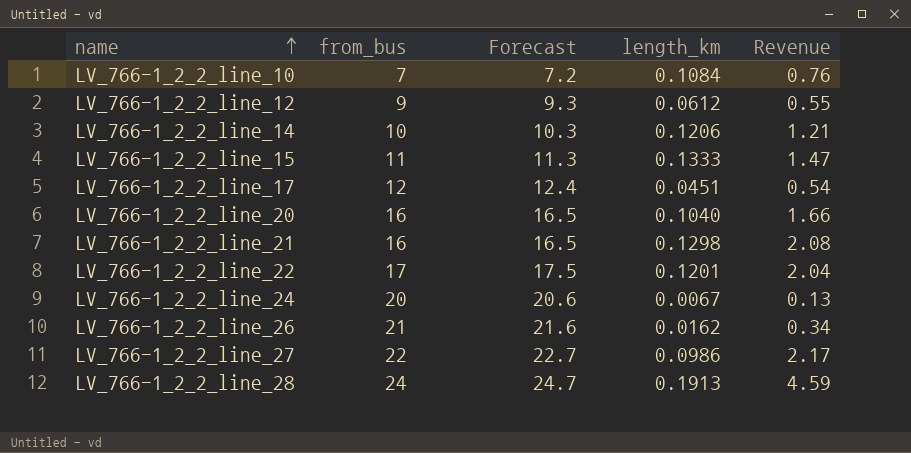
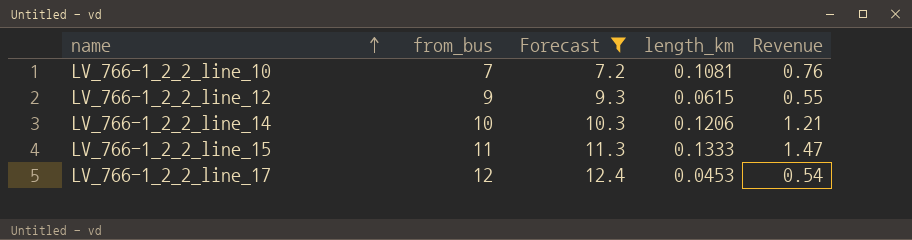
filter: none -> Forecast <= 12.4
LV_766-1_2_2_line_10 | length_km: 0.1084 -> 0.1081
LV_766-1_2_2_line_12 | length_km: 0.0612 -> 0.0615
LV_766-1_2_2_line_17 | length_km: 0.0451 -> 0.0453

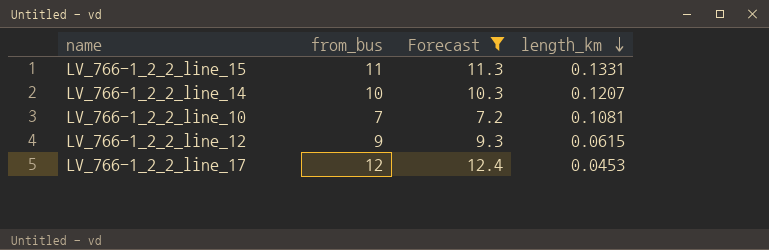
row order: name ascending -> length_km descending
column Revenue | formula: [from_bus] * [length_km] -> none
LV_766-1_2_2_line_15 | length_km: 0.1333 -> 0.1331
LV_766-1_2_2_line_14 | length_km: 0.1206 -> 0.1207

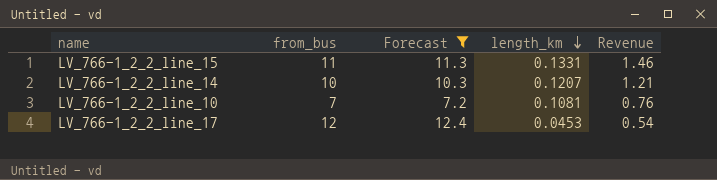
column Revenue | formula: none -> [from_bus] * [length_km]
row LV_766-1_2_2_line_12: 9 | 9.3 | 0.0615 -> none

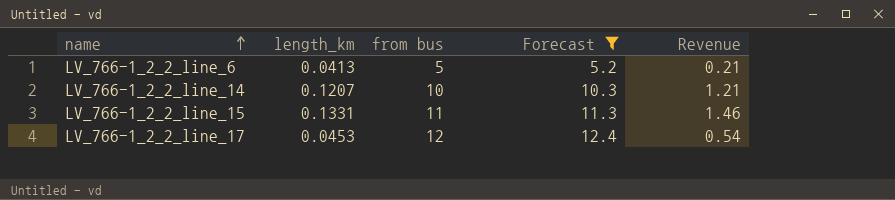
row order: length_km descending -> name ascending
column length_km | position: 4 -> 2
column name: from_bus -> from bus
row LV_766-1_2_2_line_10: 7 | 7.2 | 0.1081 | 0.76 -> none
row LV_766-1_2_2_line_6: none -> 0.0413 | 5 | 5.2 | 0.21

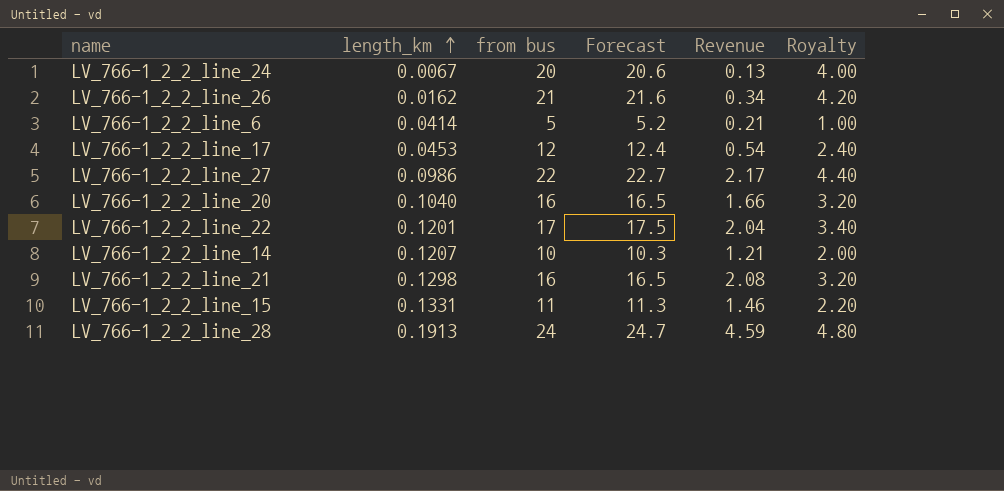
filter: Forecast <= 12.4 -> none
row order: name ascending -> length_km ascending
column Royalty | formula: none -> [from bus] * 0.2
LV_766-1_2_2_line_6 | length_km: 0.0413 -> 0.0414

